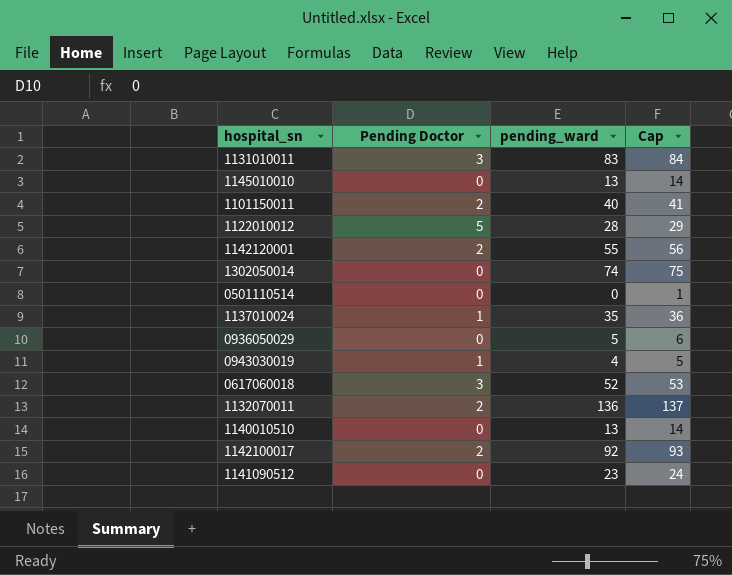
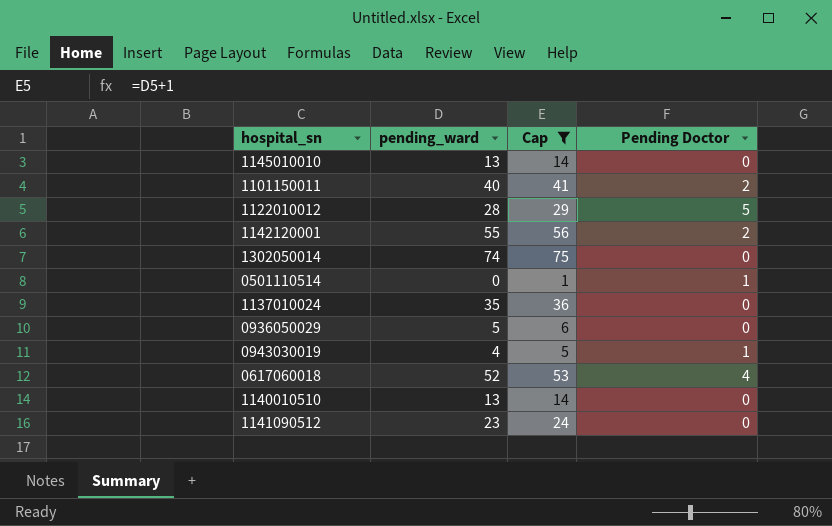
filter: none -> Cap <= 75
column Pending Doctor | position: 2 -> 4
0501110514 | Pending Doctor: 0 -> 1
1137010024 | Pending Doctor: 1 -> 0
0617060018 | Pending Doctor: 3 -> 4

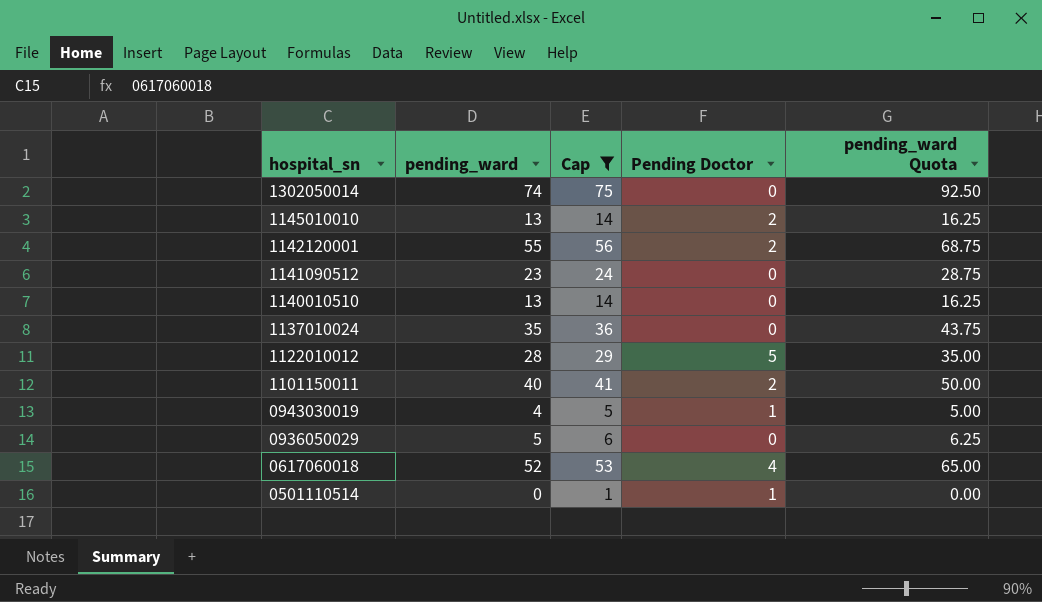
row order: none -> hospital_sn descending
column pending_ward Quota | formula: none -> [pending_ward] * 1.25
1145010010 | Pending Doctor: 0 -> 2

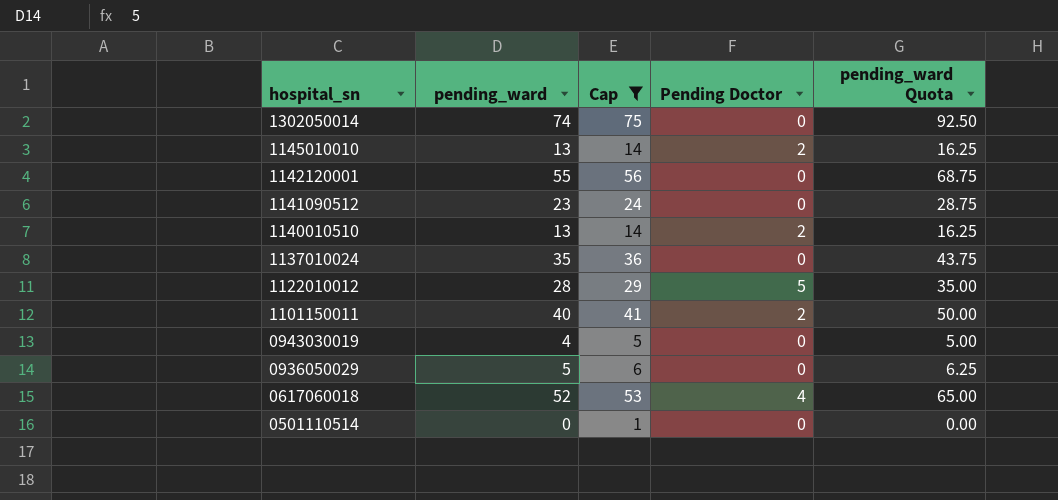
1142120001 | Pending Doctor: 2 -> 0
1140010510 | Pending Doctor: 0 -> 2
0943030019 | Pending Doctor: 1 -> 0
0501110514 | Pending Doctor: 1 -> 0

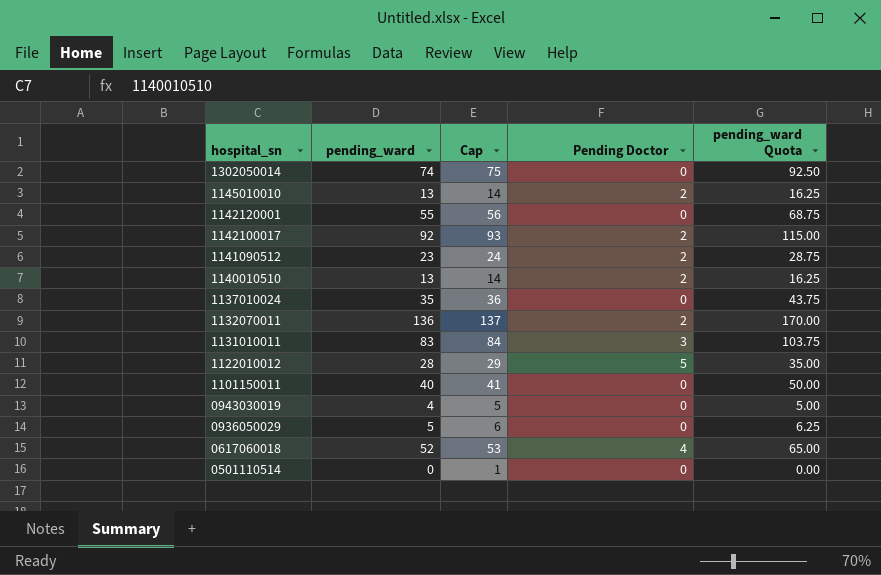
filter: Cap <= 75 -> none
1141090512 | Pending Doctor: 0 -> 2
1101150011 | Pending Doctor: 2 -> 0

